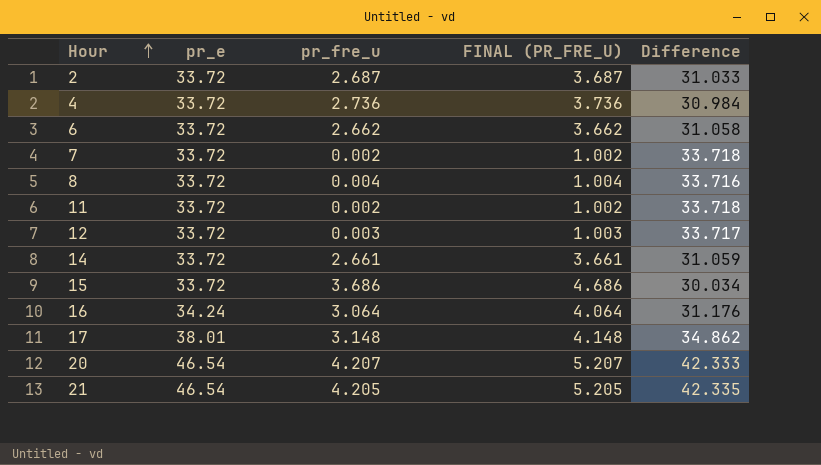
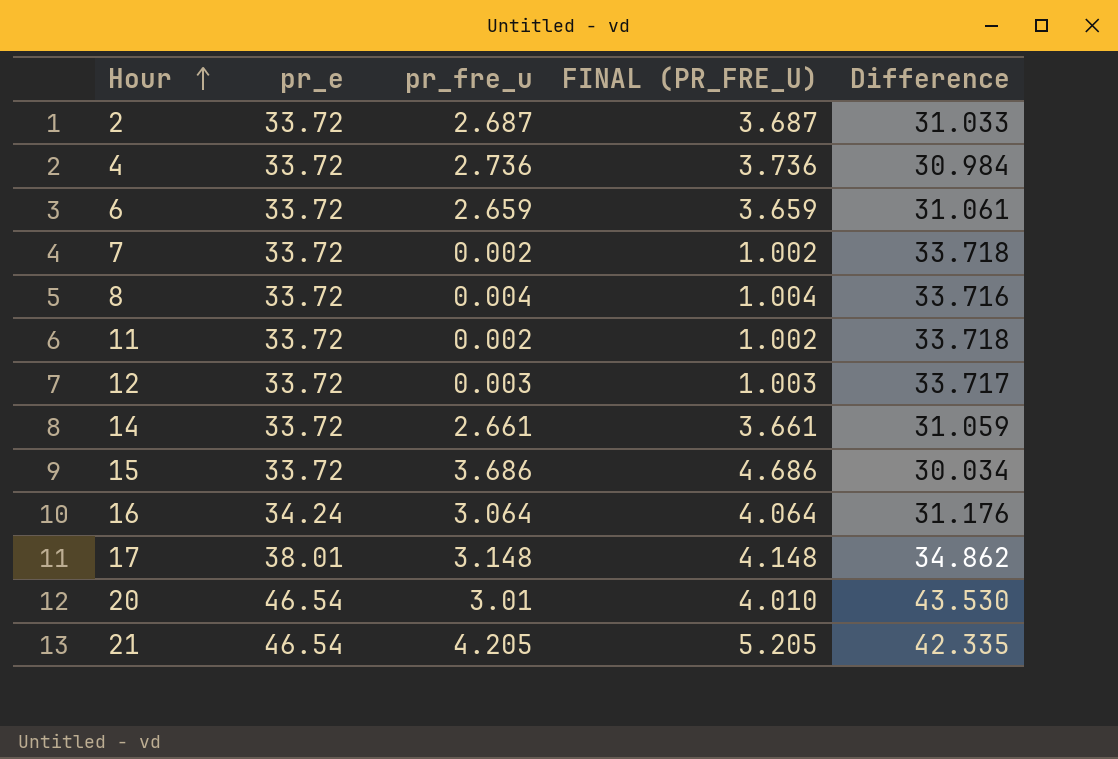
6 | pr_fre_u: 2.662 -> 2.659
6 | FINAL (PR_FRE_U): 3.662 -> 3.659
6 | Difference: 31.058 -> 31.061
20 | pr_fre_u: 4.207 -> 3.01
20 | FINAL (PR_FRE_U): 5.207 -> 4.010
20 | Difference: 42.333 -> 43.530

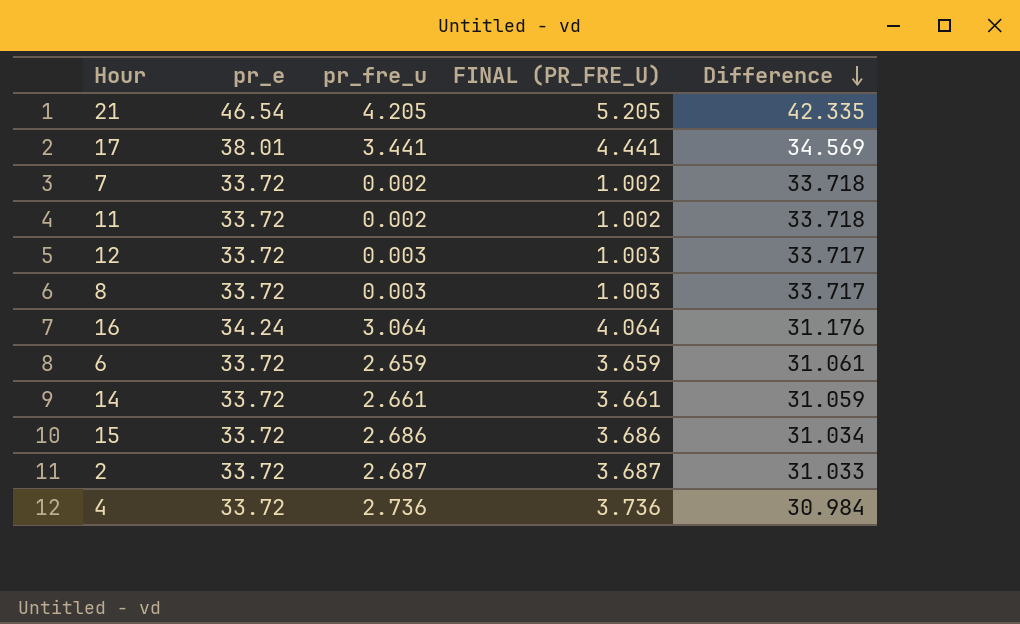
row order: Hour ascending -> Difference descending
row 20: 46.54 | 3.01 | 4.010 | 43.530 -> none
17 | pr_fre_u: 3.148 -> 3.441
17 | FINAL (PR_FRE_U): 4.148 -> 4.441
17 | Difference: 34.862 -> 34.569
8 | pr_fre_u: 0.004 -> 0.003
8 | FINAL (PR_FRE_U): 1.004 -> 1.003
8 | Difference: 33.716 -> 33.717
15 | pr_fre_u: 3.686 -> 2.686
15 | FINAL (PR_FRE_U): 4.686 -> 3.686
15 | Difference: 30.034 -> 31.034

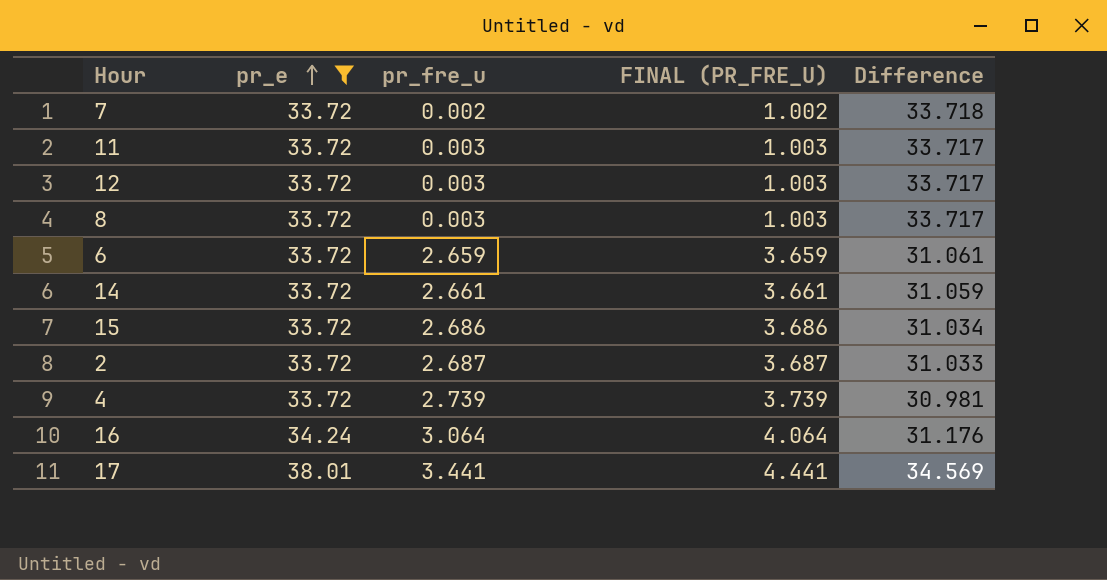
filter: none -> pr_e != 46.54
row order: Difference descending -> pr_e ascending
11 | pr_fre_u: 0.002 -> 0.003
11 | FINAL (PR_FRE_U): 1.002 -> 1.003
11 | Difference: 33.718 -> 33.717
4 | pr_fre_u: 2.736 -> 2.739
4 | FINAL (PR_FRE_U): 3.736 -> 3.739
4 | Difference: 30.984 -> 30.981

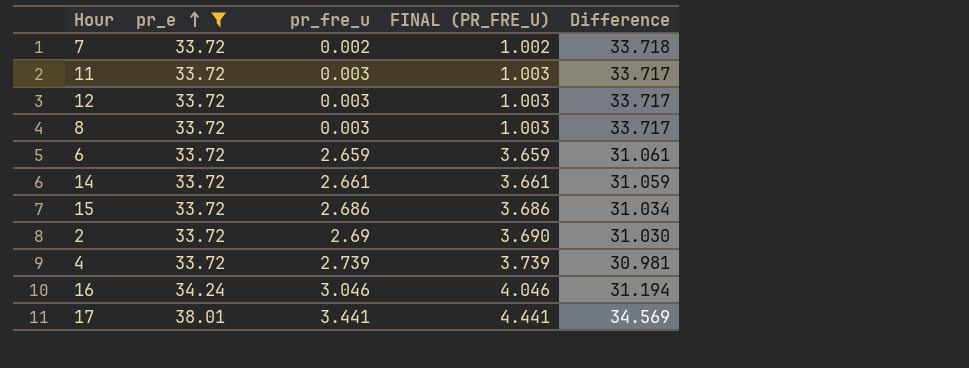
2 | pr_fre_u: 2.687 -> 2.69
2 | FINAL (PR_FRE_U): 3.687 -> 3.690
2 | Difference: 31.033 -> 31.030
16 | pr_fre_u: 3.064 -> 3.046
16 | FINAL (PR_FRE_U): 4.064 -> 4.046
16 | Difference: 31.176 -> 31.194

